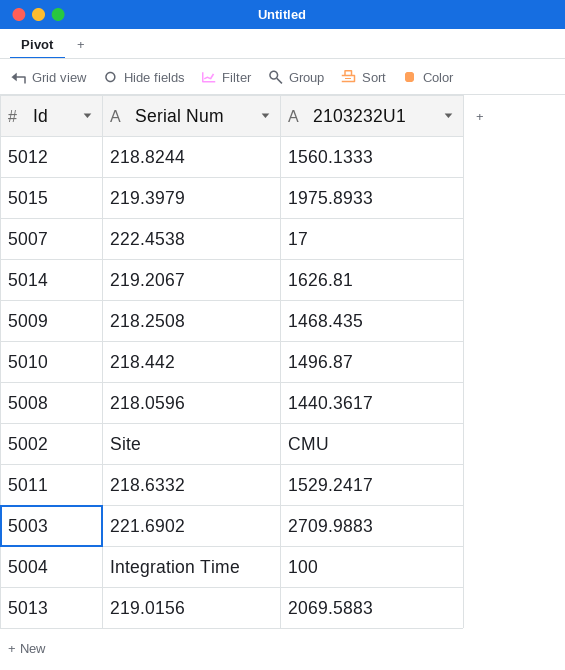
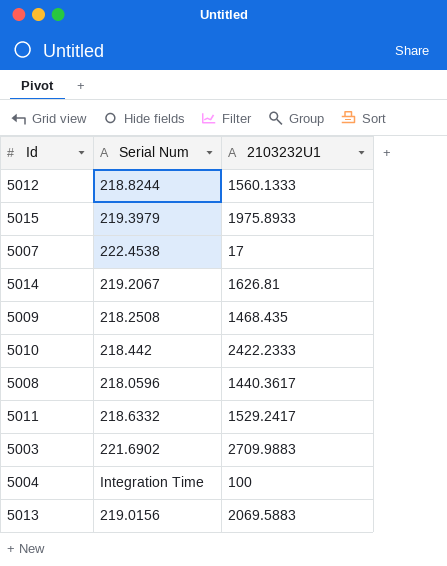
row 5002: Site | CMU -> none
5010 | 2103232U1: 1496.87 -> 2422.2333

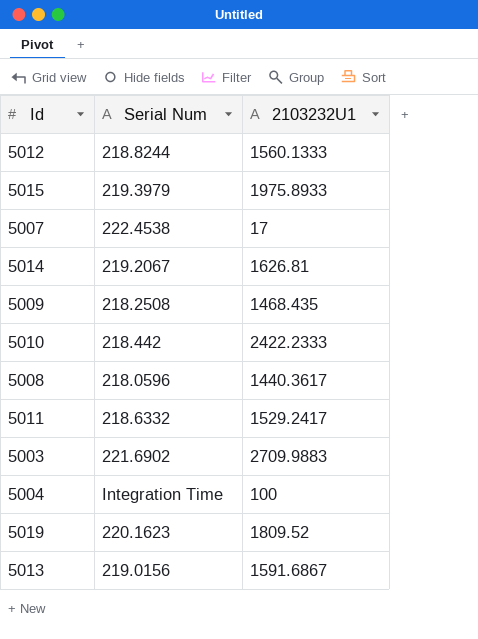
row 5019: none -> 220.1623 | 1809.52
5013 | 2103232U1: 2069.5883 -> 1591.6867

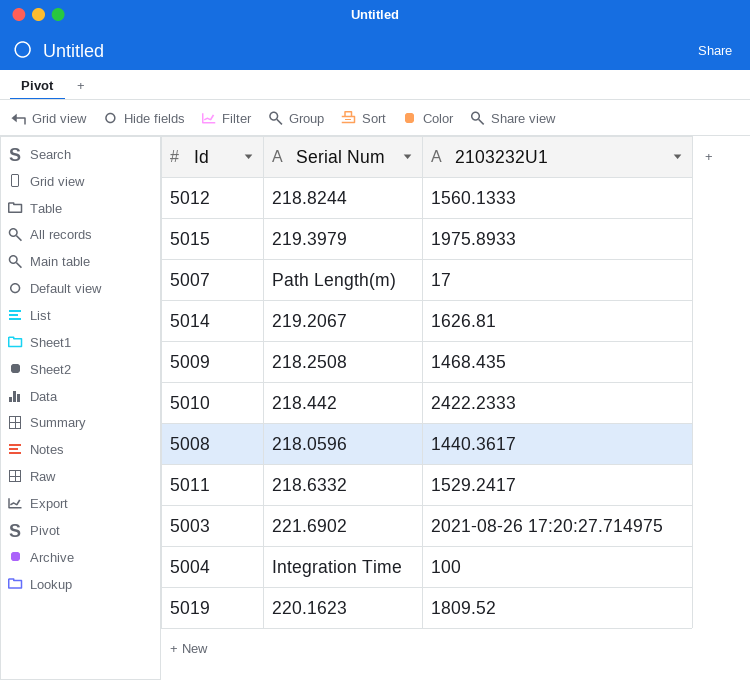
row 5013: 219.0156 | 1591.6867 -> none
5007 | Serial Num: 222.4538 -> Path Length(m)
5003 | 2103232U1: 2709.9883 -> 2021-08-26 17:20:27.714975

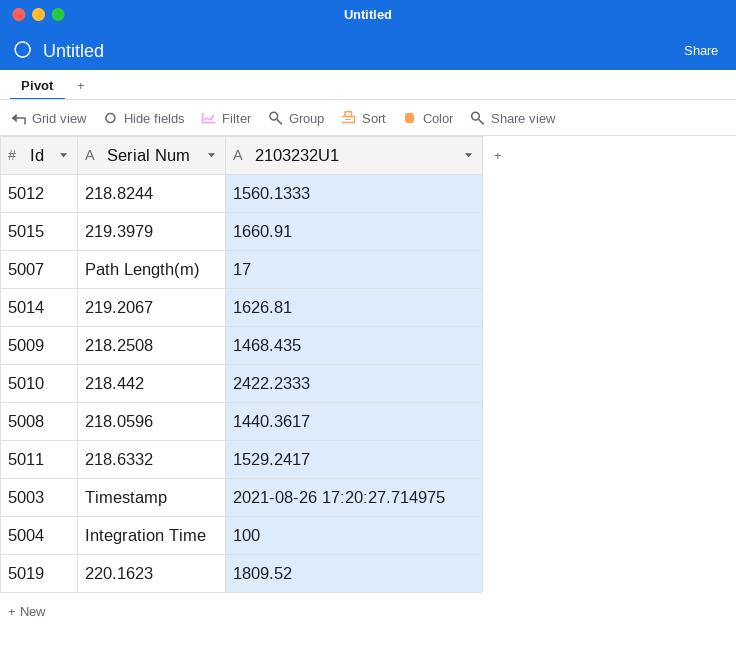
5015 | 2103232U1: 1975.8933 -> 1660.91
5003 | Serial Num: 221.6902 -> Timestamp

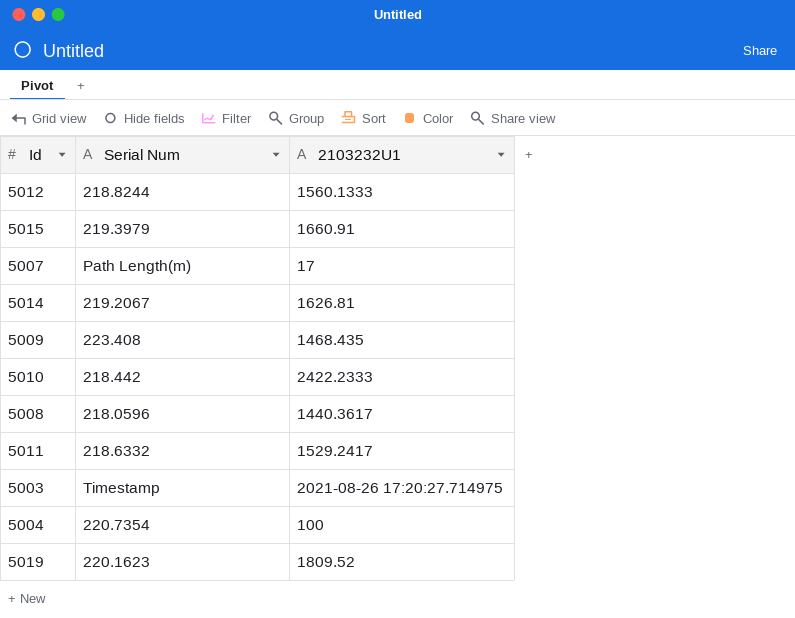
5009 | Serial Num: 218.2508 -> 223.408
5004 | Serial Num: Integration Time -> 220.7354

